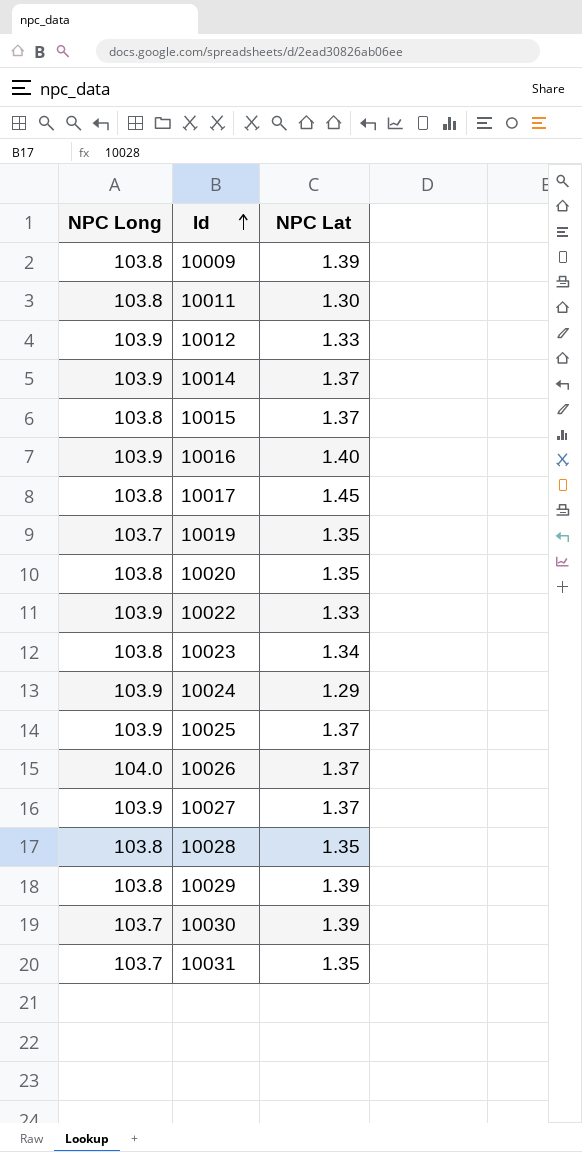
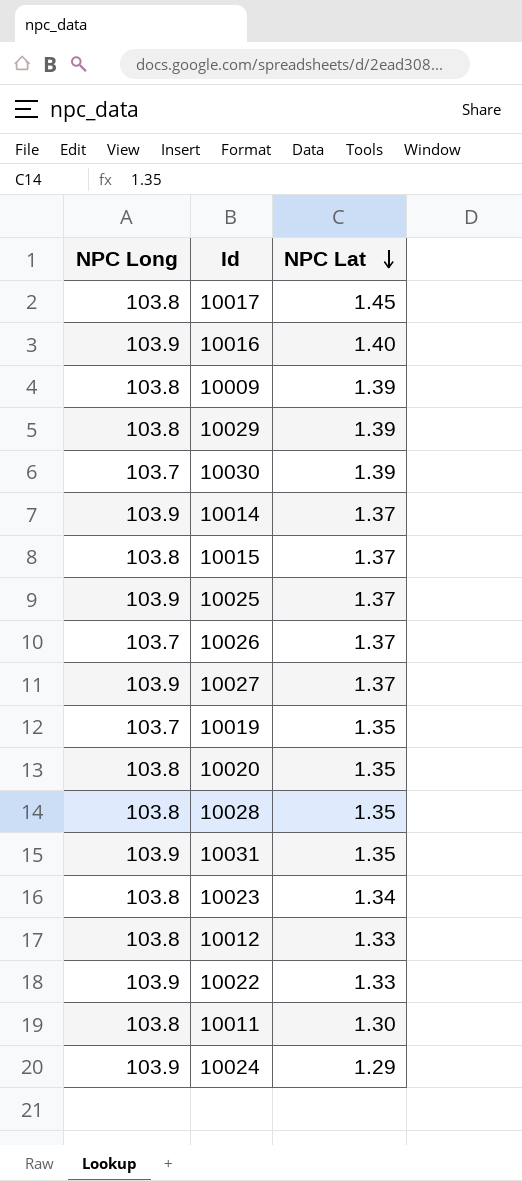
row order: Id ascending -> NPC Lat descending
10026 | NPC Long: 104.0 -> 103.7
10031 | NPC Long: 103.7 -> 103.9
10012 | NPC Long: 103.9 -> 103.8

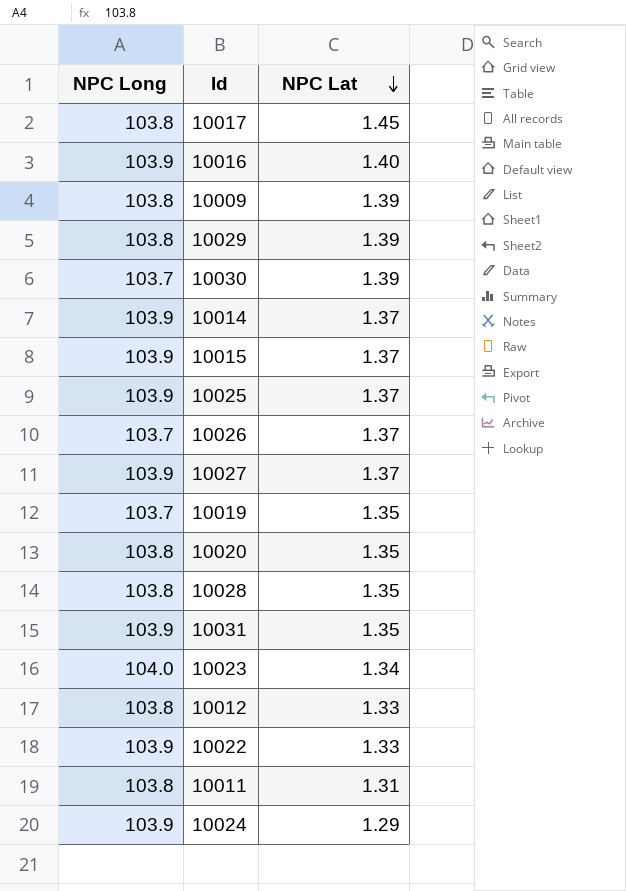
10015 | NPC Long: 103.8 -> 103.9
10023 | NPC Long: 103.8 -> 104.0
10011 | NPC Lat: 1.30 -> 1.31

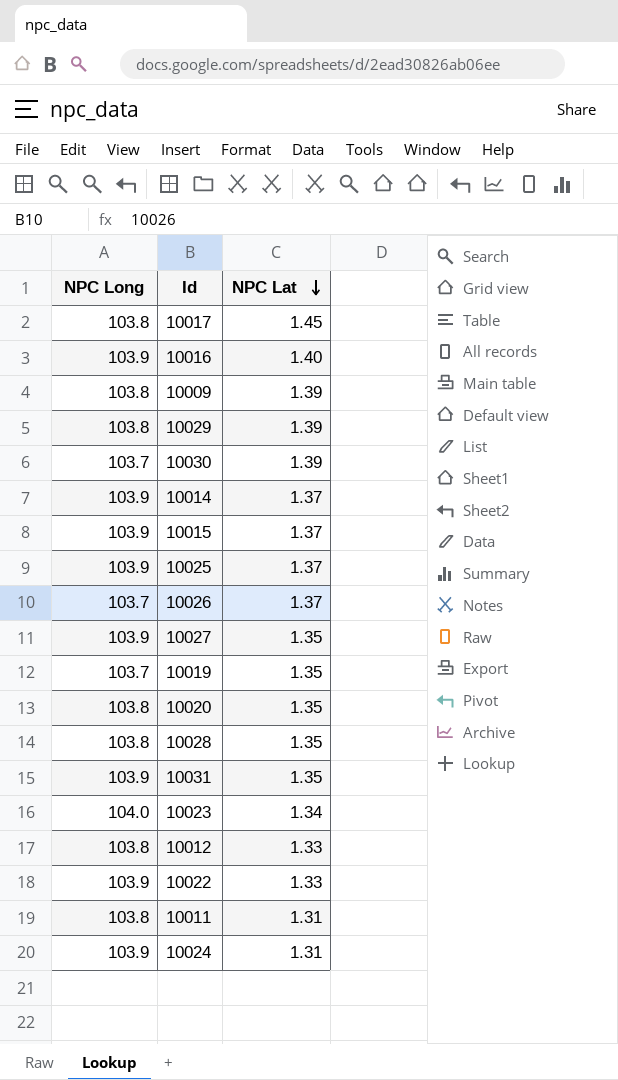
10027 | NPC Lat: 1.37 -> 1.35
10024 | NPC Lat: 1.29 -> 1.31

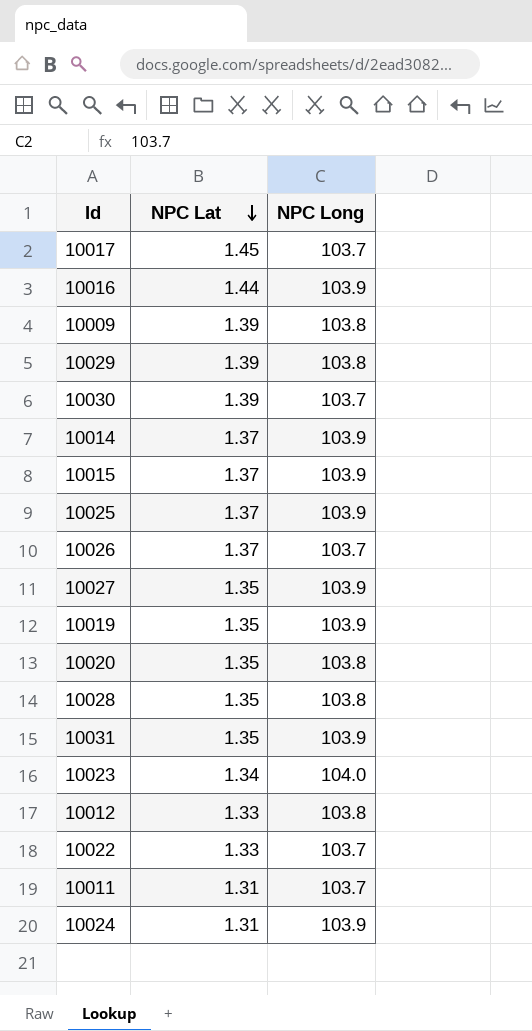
column NPC Long | position: 1 -> 3
10017 | NPC Long: 103.8 -> 103.7
10016 | NPC Lat: 1.40 -> 1.44
10019 | NPC Long: 103.7 -> 103.9
10022 | NPC Long: 103.9 -> 103.7
10011 | NPC Long: 103.8 -> 103.7

